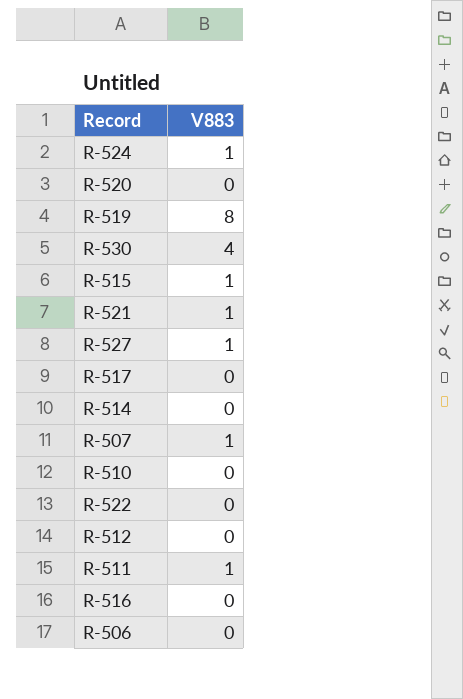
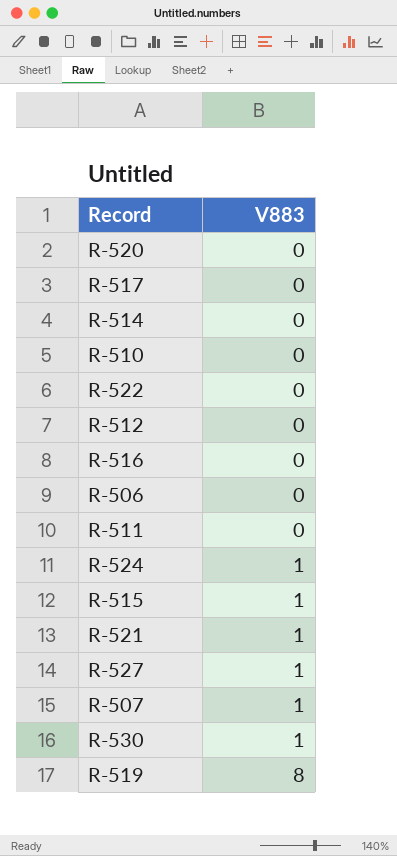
row order: none -> V883 ascending
R-511 | V883: 1 -> 0
R-530 | V883: 4 -> 1

